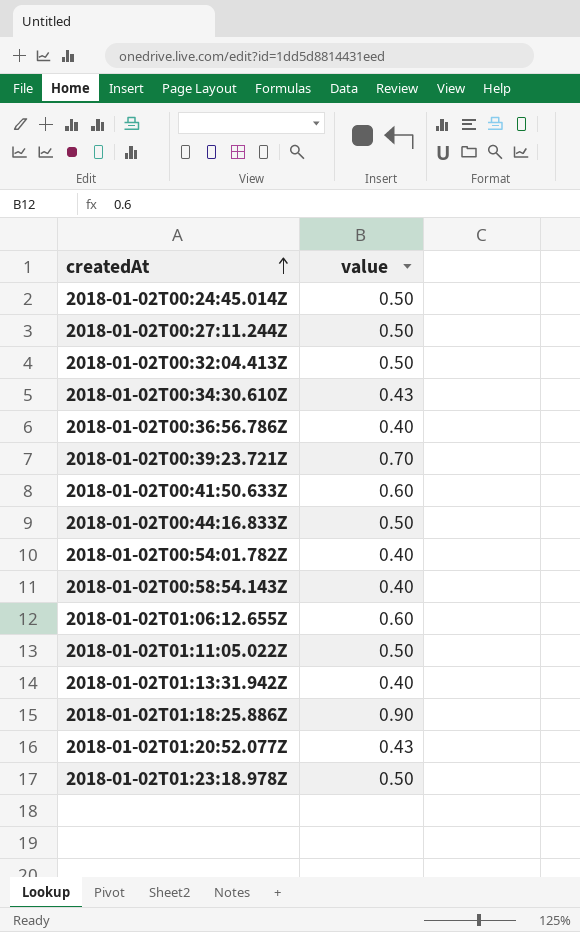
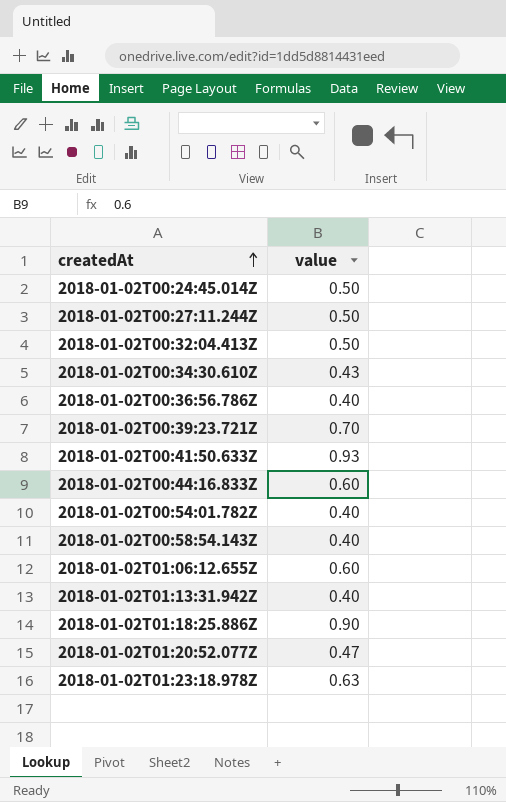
row 2018-01-02T01:11:05.022Z: 0.50 -> none
2018-01-02T00:41:50.633Z | value: 0.60 -> 0.93
2018-01-02T00:44:16.833Z | value: 0.50 -> 0.60
2018-01-02T01:20:52.077Z | value: 0.43 -> 0.47
2018-01-02T01:23:18.978Z | value: 0.50 -> 0.63

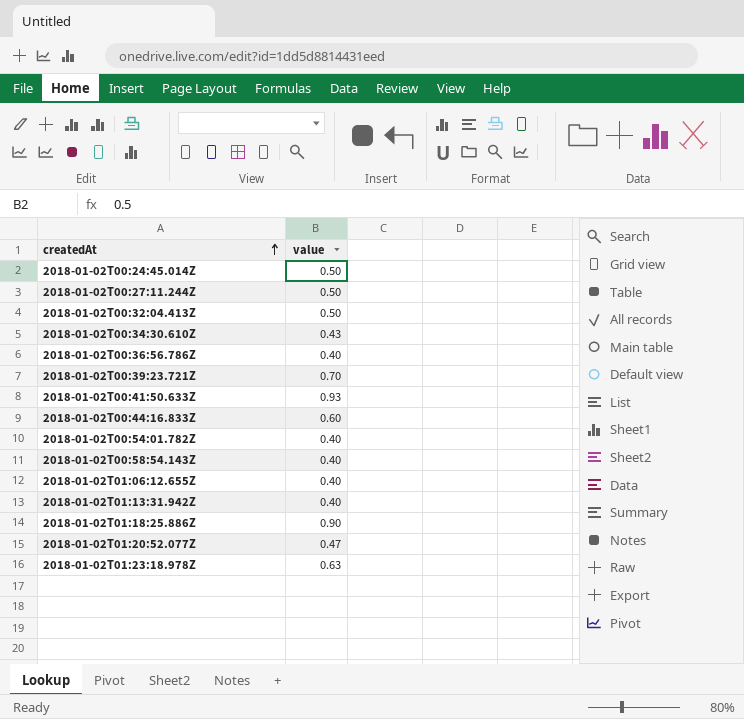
2018-01-02T01:06:12.655Z | value: 0.60 -> 0.40

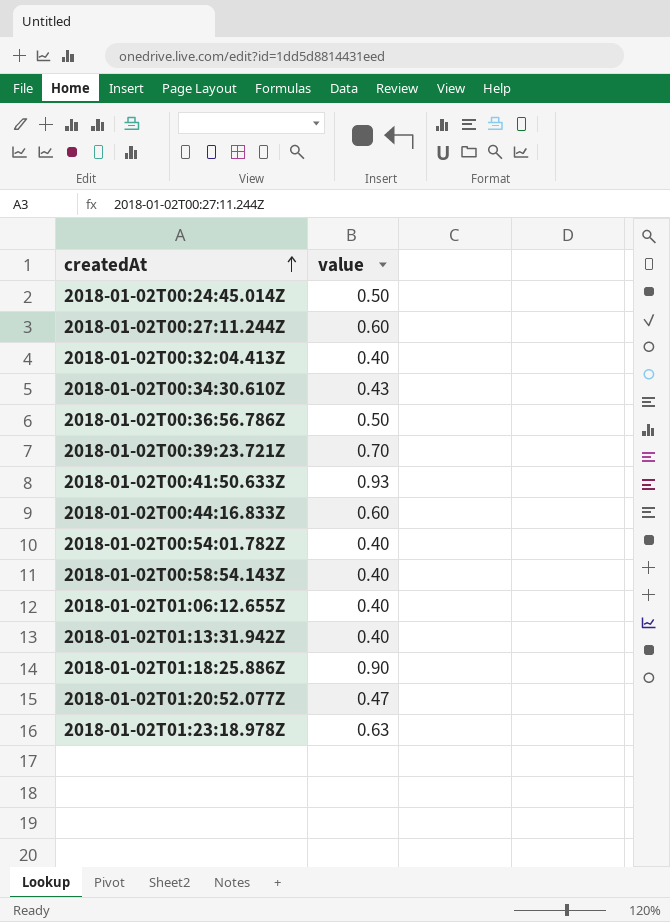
2018-01-02T00:27:11.244Z | value: 0.50 -> 0.60
2018-01-02T00:32:04.413Z | value: 0.50 -> 0.40
2018-01-02T00:36:56.786Z | value: 0.40 -> 0.50

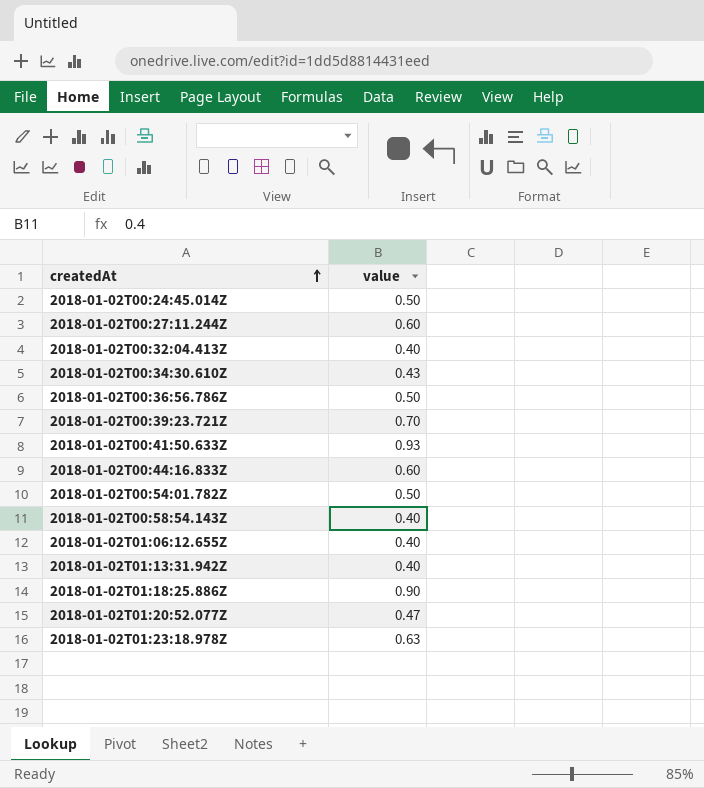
2018-01-02T00:54:01.782Z | value: 0.40 -> 0.50

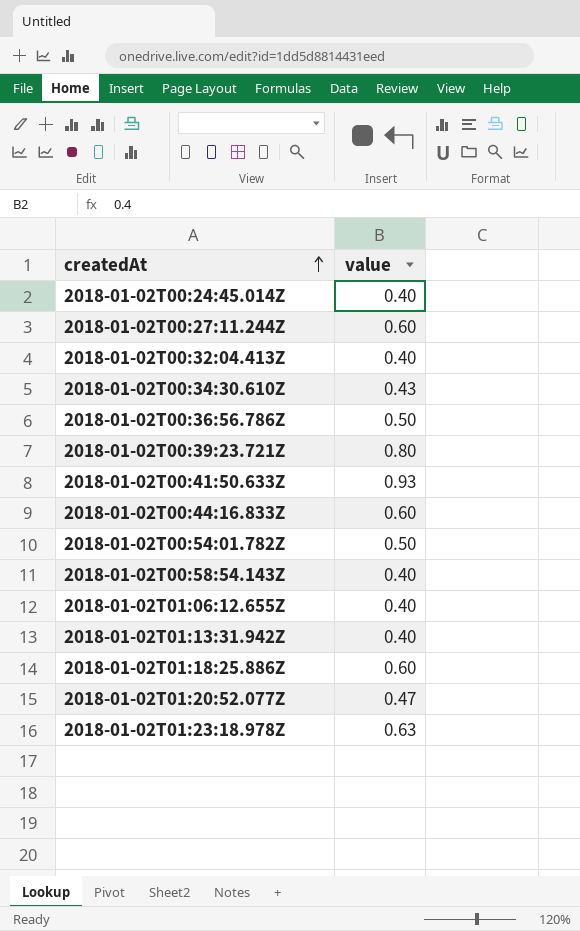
2018-01-02T00:24:45.014Z | value: 0.50 -> 0.40
2018-01-02T00:39:23.721Z | value: 0.70 -> 0.80
2018-01-02T01:18:25.886Z | value: 0.90 -> 0.60

